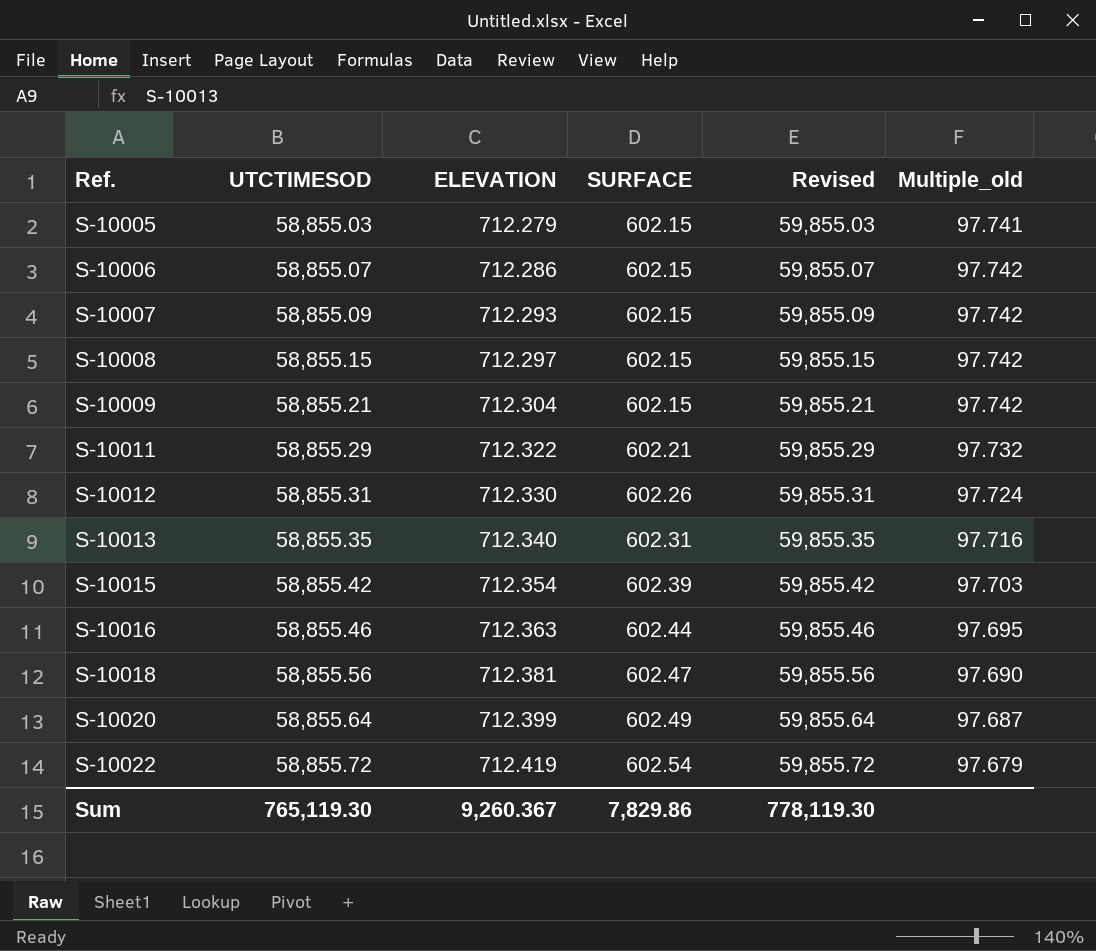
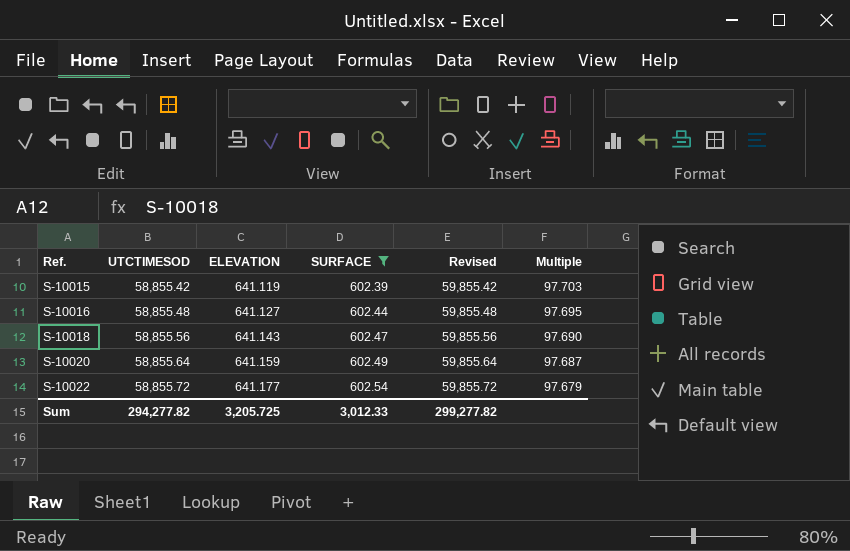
filter: none -> SURFACE >= 602.39
column name: Multiple_old -> Multiple
S-10015 | ELEVATION: 712.354 -> 641.119
S-10016 | UTCTIMESOD: 58,855.46 -> 58,855.48
S-10016 | ELEVATION: 712.363 -> 641.127
S-10016 | Revised: 59,855.46 -> 59,855.48
S-10018 | ELEVATION: 712.381 -> 641.143
S-10020 | ELEVATION: 712.399 -> 641.159
S-10022 | ELEVATION: 712.419 -> 641.177
Sum | UTCTIMESOD: 765,119.30 -> 294,277.82
Sum | ELEVATION: 9,260.367 -> 3,205.725
Sum | SURFACE: 7,829.86 -> 3,012.33
Sum | Revised: 778,119.30 -> 299,277.82

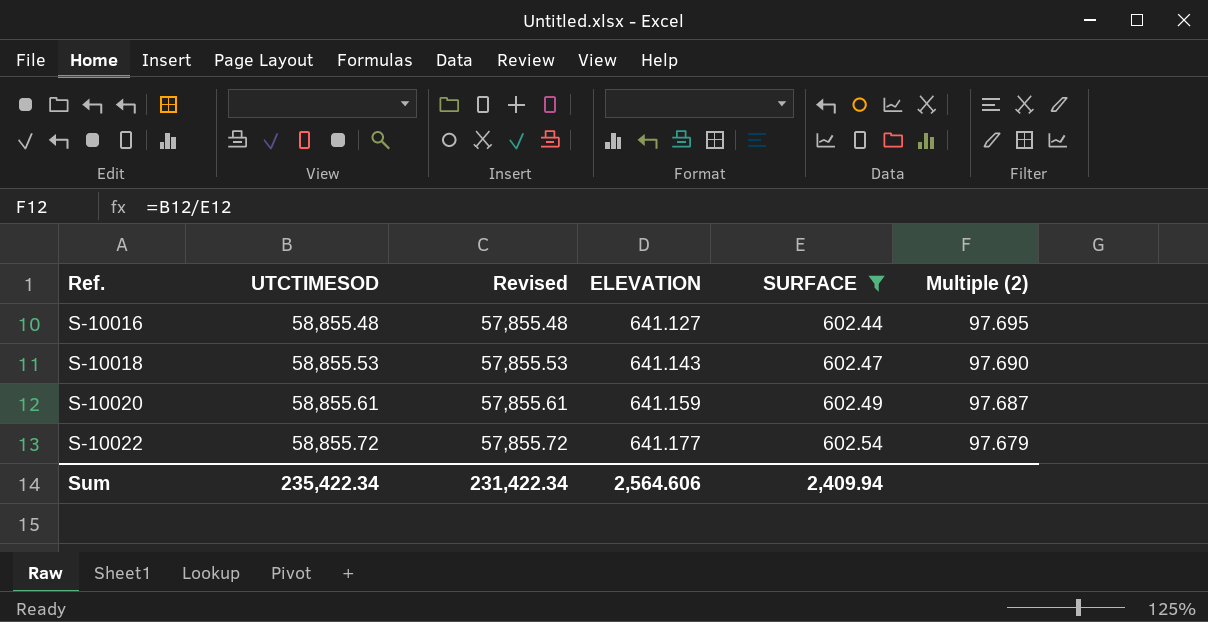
column Revised | formula: [UTCTIMESOD] + 1000 -> [UTCTIMESOD] - 1000
column Revised | position: 5 -> 3
column name: Multiple -> Multiple (2)
row S-10015: 58,855.42 | 641.119 | 602.39 | 59,855.42 | 97.703 -> none
S-10018 | UTCTIMESOD: 58,855.56 -> 58,855.53
S-10020 | UTCTIMESOD: 58,855.64 -> 58,855.61
Sum | UTCTIMESOD: 294,277.82 -> 235,422.34
Sum | Revised: 299,277.82 -> 231,422.34
Sum | ELEVATION: 3,205.725 -> 2,564.606
Sum | SURFACE: 3,012.33 -> 2,409.94

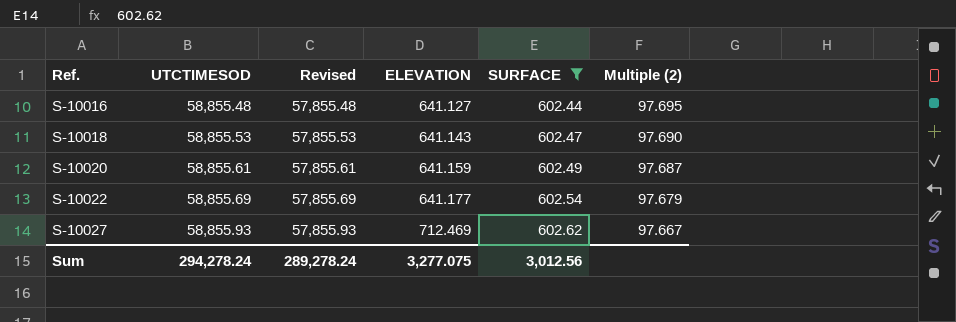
S-10022 | UTCTIMESOD: 58,855.72 -> 58,855.69
S-10022 | Revised: 57,855.72 -> 57,855.69
row S-10027: none -> 58,855.93 | 57,855.93 | 712.469 | 602.62 | 97.667
Sum | UTCTIMESOD: 235,422.34 -> 294,278.24
Sum | Revised: 231,422.34 -> 289,278.24
Sum | ELEVATION: 2,564.606 -> 3,277.075
Sum | SURFACE: 2,409.94 -> 3,012.56

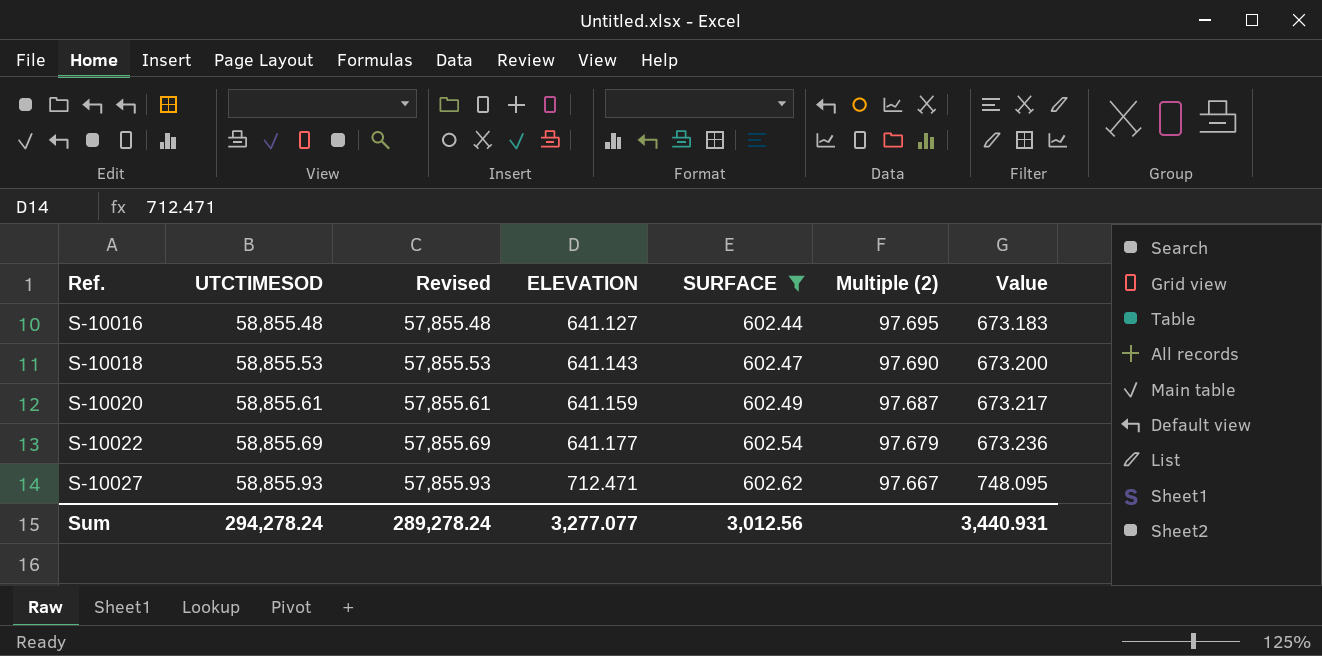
column Value | formula: none -> [ELEVATION] * 1.05
S-10027 | ELEVATION: 712.469 -> 712.471
Sum | ELEVATION: 3,277.075 -> 3,277.077

